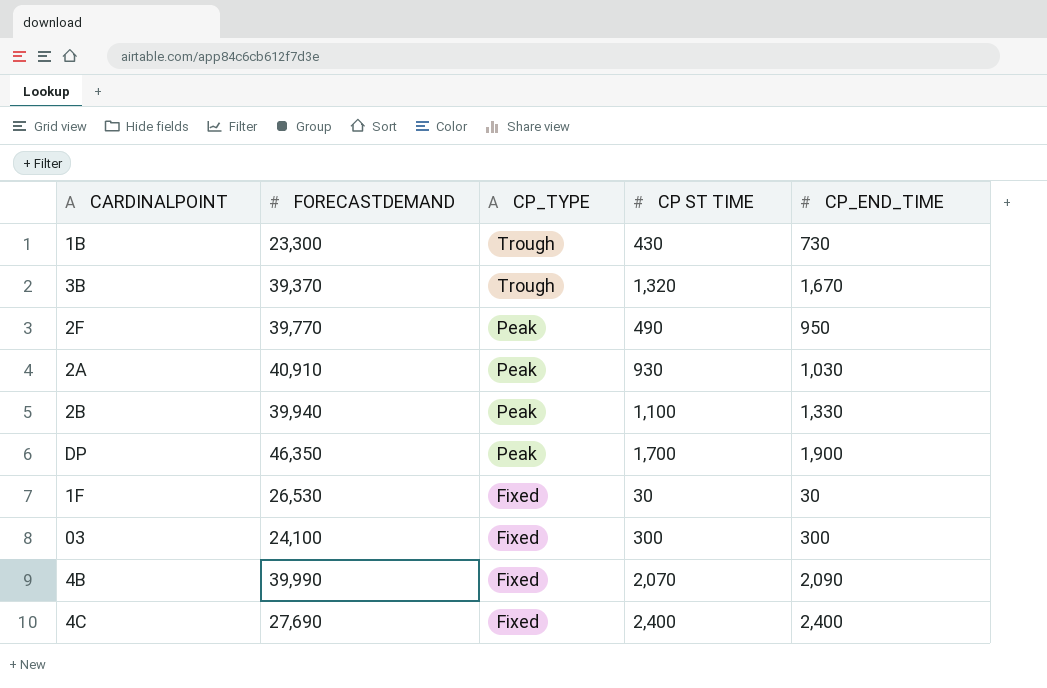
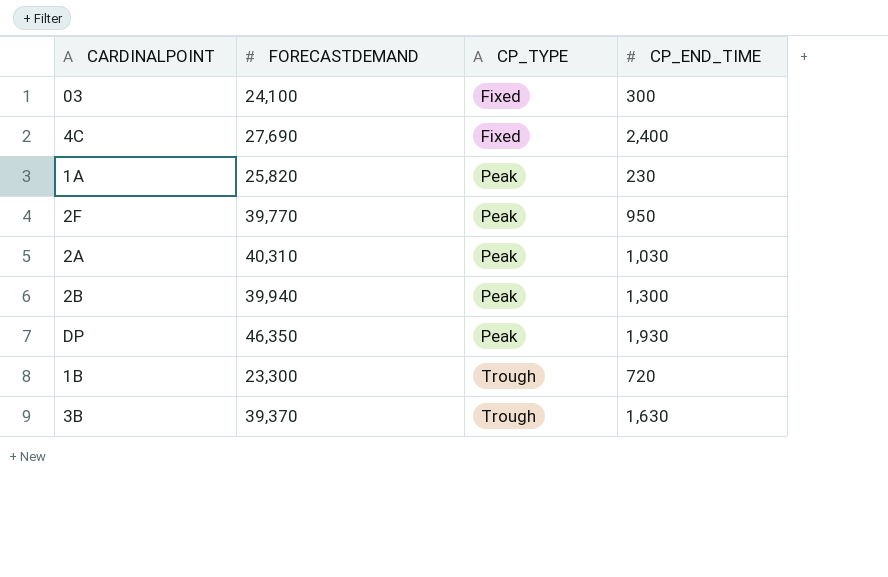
row order: CP_TYPE descending -> CP_TYPE ascending
column CP ST TIME | position: 4 -> none
row 1F: 26,530 | Fixed | 30 | 30 -> none
row 4B: 39,990 | Fixed | 2,070 | 2,090 -> none
row 1A: none -> 25,820 | Peak | 230
2A | FORECASTDEMAND: 40,910 -> 40,310
2B | CP_END_TIME: 1,330 -> 1,300
DP | CP_END_TIME: 1,900 -> 1,930
1B | CP_END_TIME: 730 -> 720
3B | CP_END_TIME: 1,670 -> 1,630

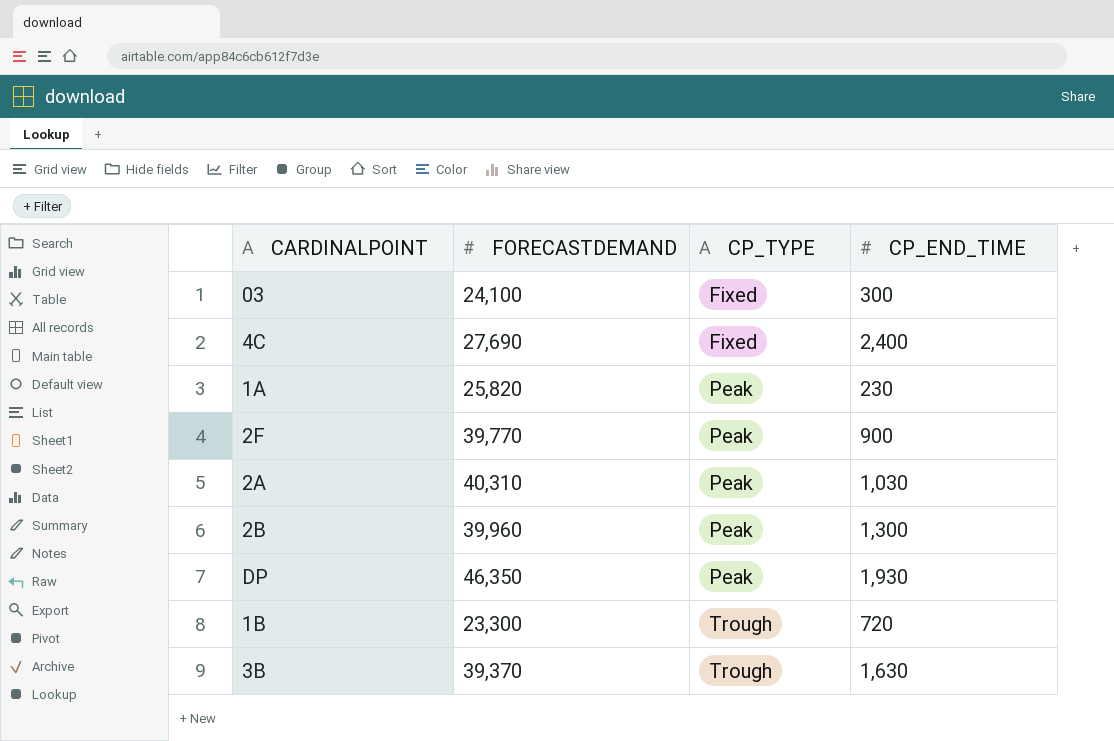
2F | CP_END_TIME: 950 -> 900
2B | FORECASTDEMAND: 39,940 -> 39,960

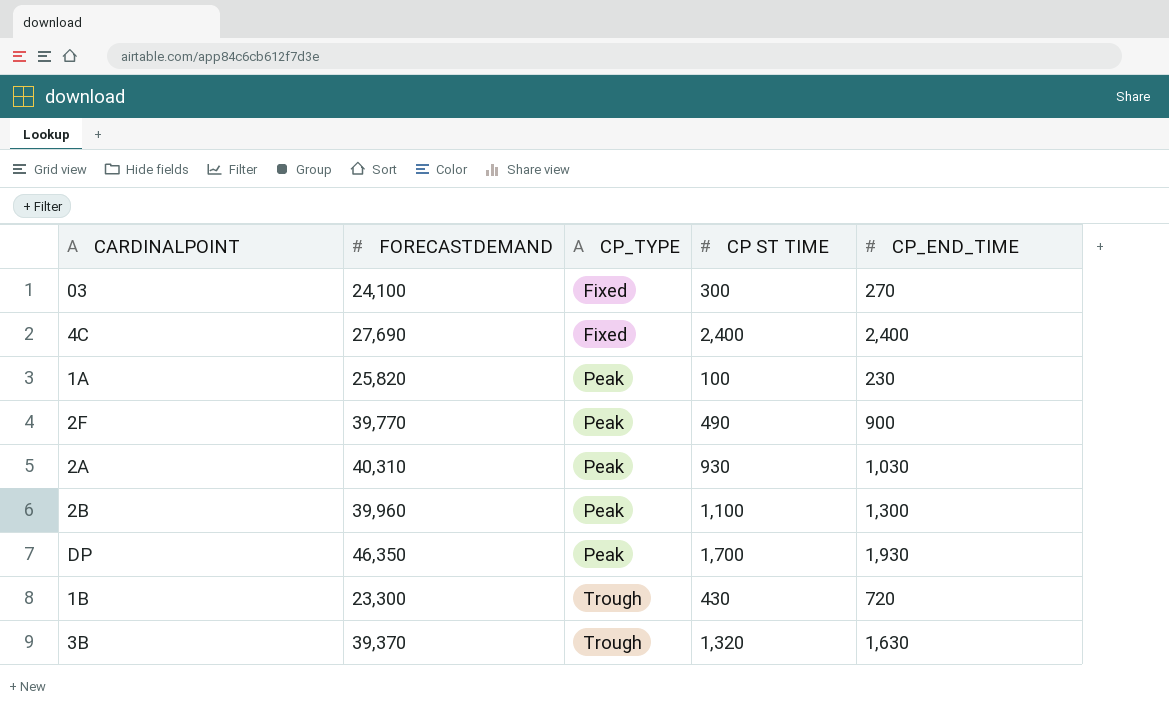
column CP ST TIME | position: none -> 4
03 | CP_END_TIME: 300 -> 270

